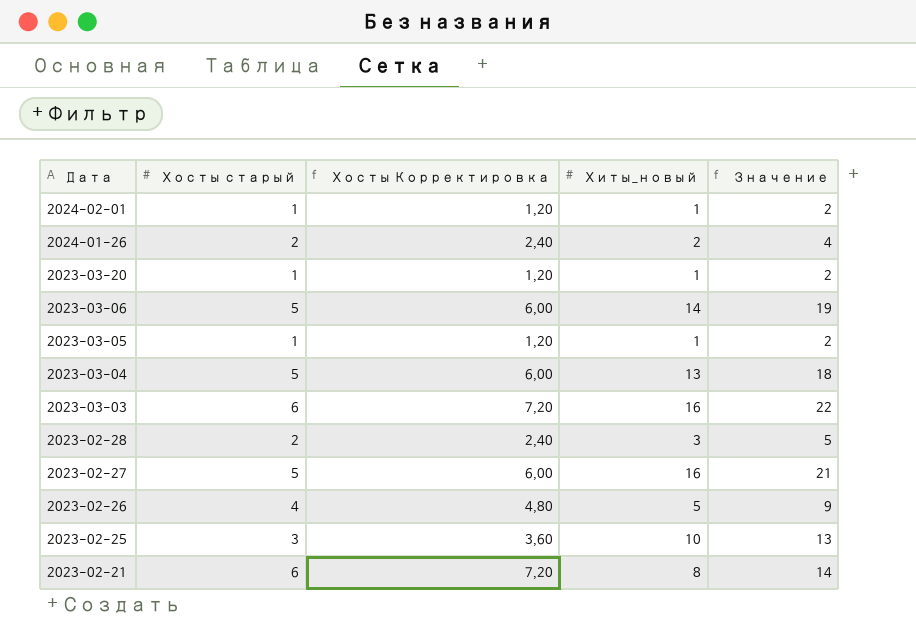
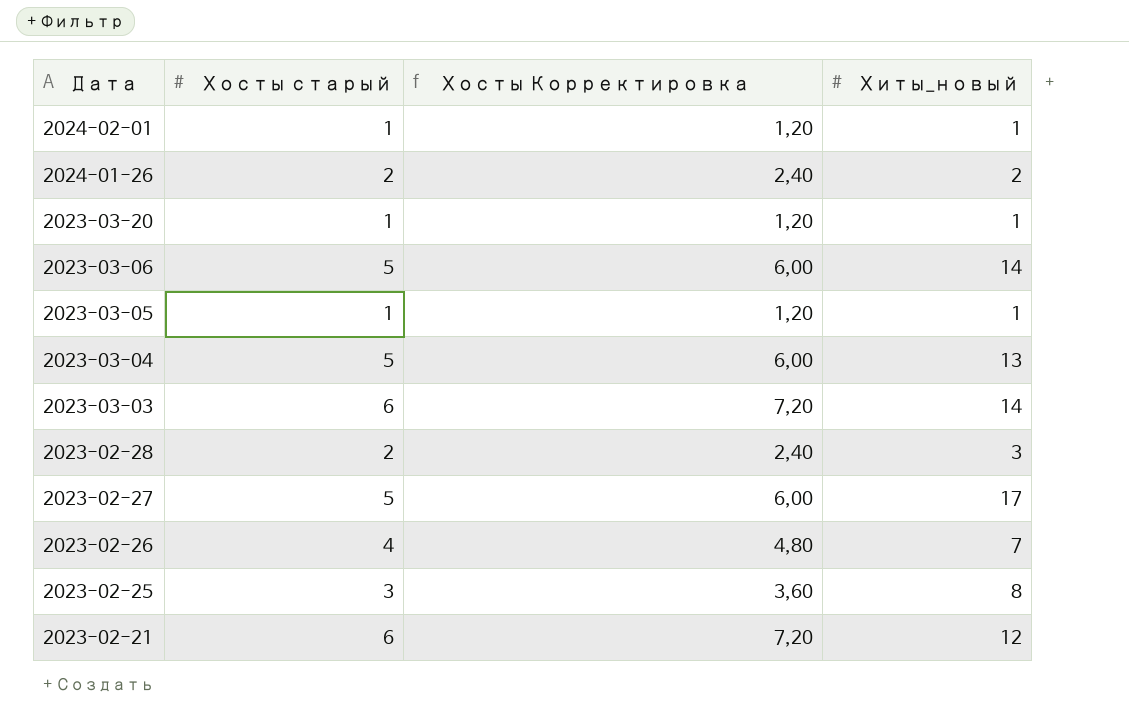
column Значение | formula: [Хосты старый] + [Хиты_новый] -> none
2023-03-03 | Хиты_новый: 16 -> 14
2023-02-27 | Хиты_новый: 16 -> 17
2023-02-26 | Хиты_новый: 5 -> 7
2023-02-25 | Хиты_новый: 10 -> 8
2023-02-21 | Хиты_новый: 8 -> 12

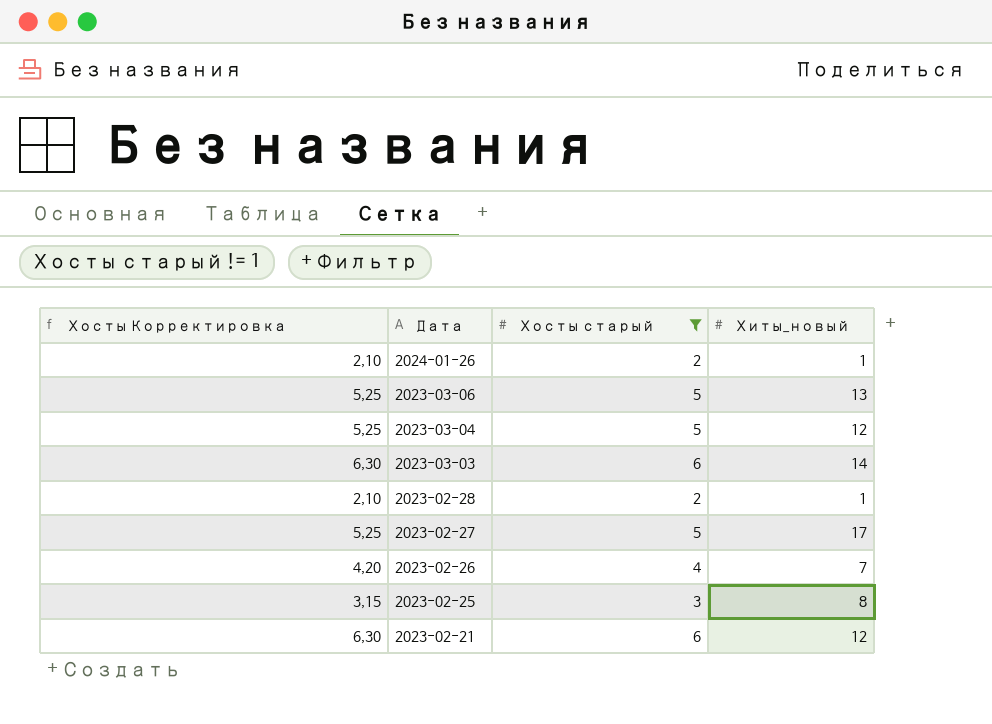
filter: none -> Хосты старый != 1
column Хосты Корректировка | formula: [Хосты старый] * 1,2 -> [Хосты старый] * 1,05
column Хосты Корректировка | position: 3 -> 1
2024-01-26 | Хиты_новый: 2 -> 1
2023-03-06 | Хиты_новый: 14 -> 13
2023-03-04 | Хиты_новый: 13 -> 12
2023-02-28 | Хиты_новый: 3 -> 1

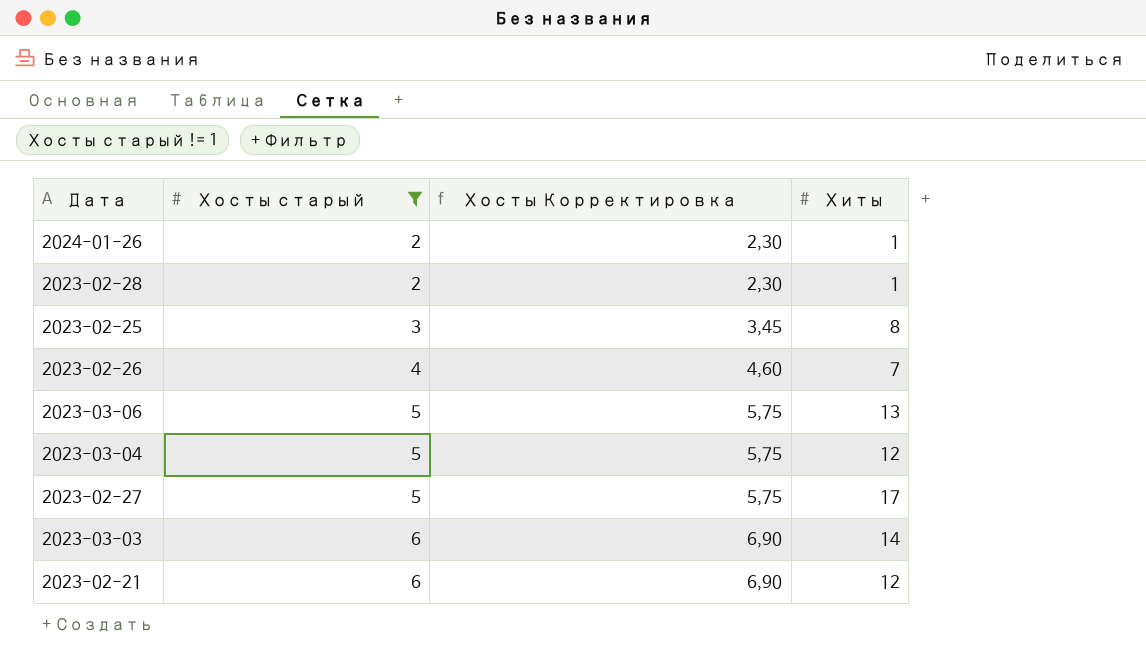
row order: Дата descending -> Хосты старый ascending
column Хосты Корректировка | formula: [Хосты старый] * 1,05 -> [Хосты старый] * 1,15
column Хосты Корректировка | position: 1 -> 3
column name: Хиты_новый -> Хиты

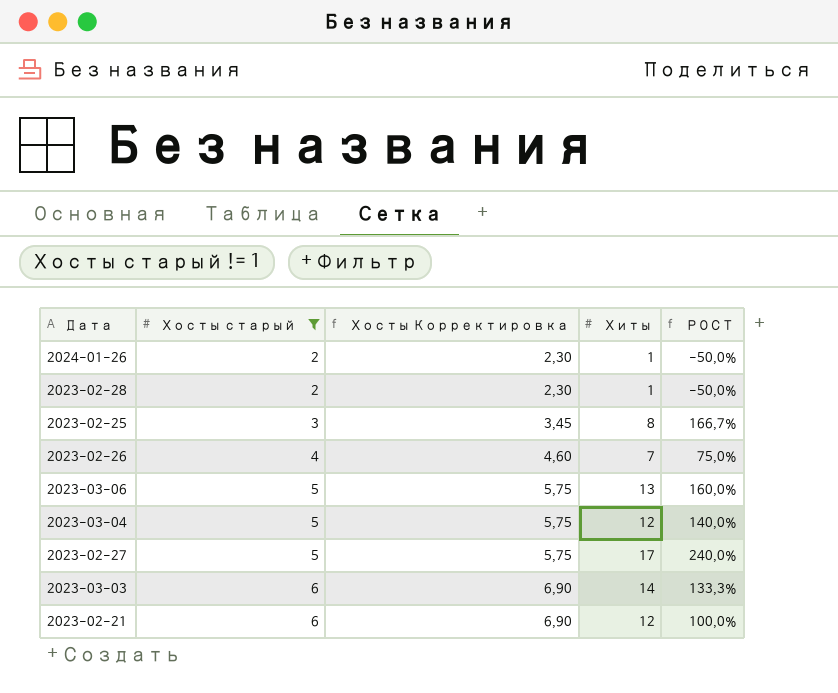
column РОСТ | formula: none -> ([Хиты] - [Хосты старый]) / [Хосты старый]

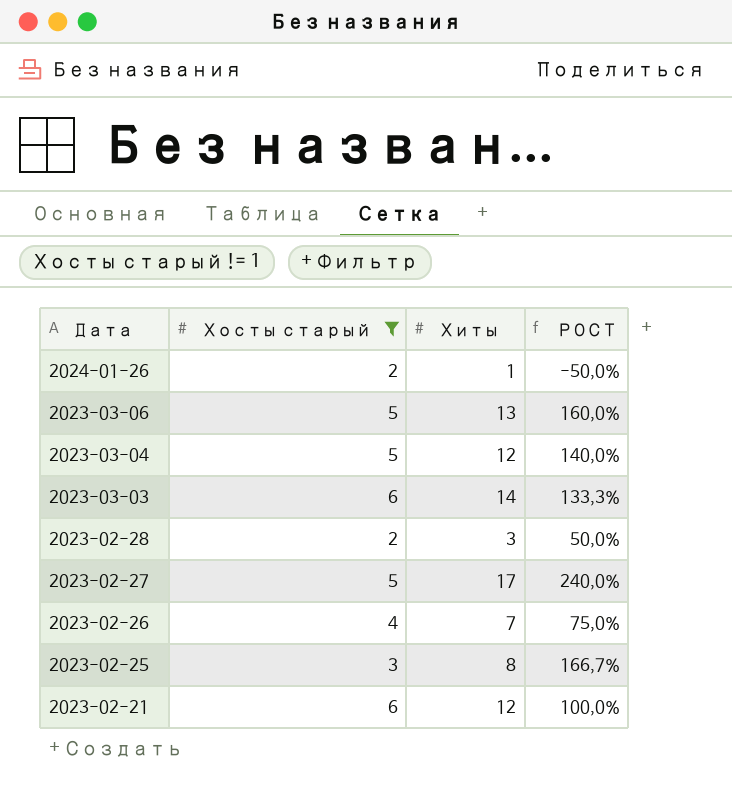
row order: Хосты старый ascending -> Дата descending
column Хосты Корректировка | formula: [Хосты старый] * 1,15 -> none
2023-02-28 | Хиты: 1 -> 3
2023-02-28 | РОСТ: -50,0% -> 50,0%

